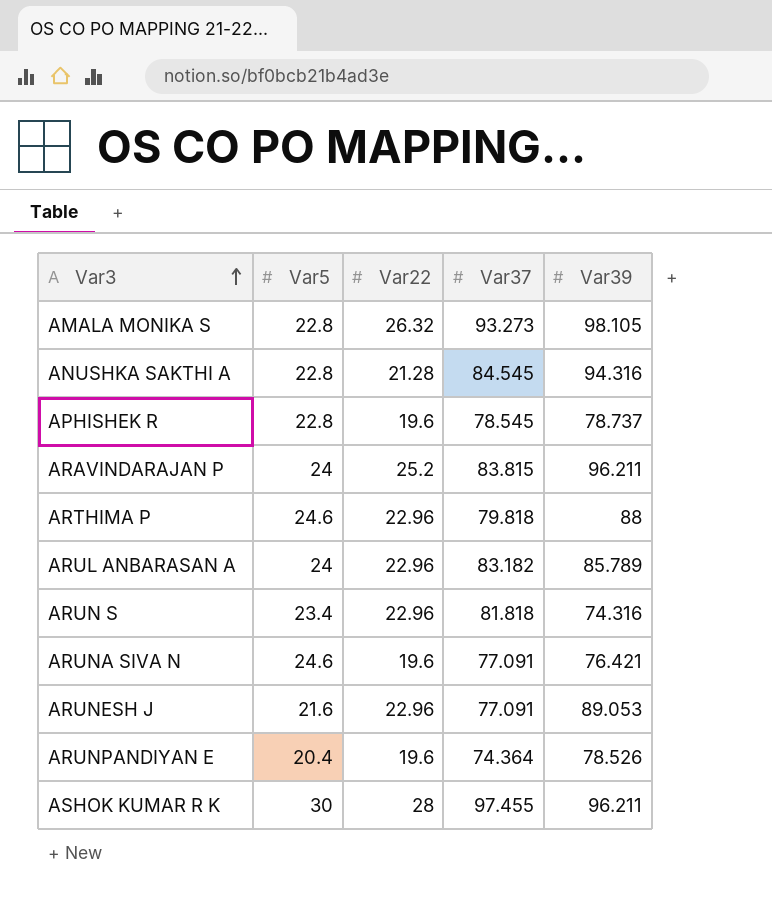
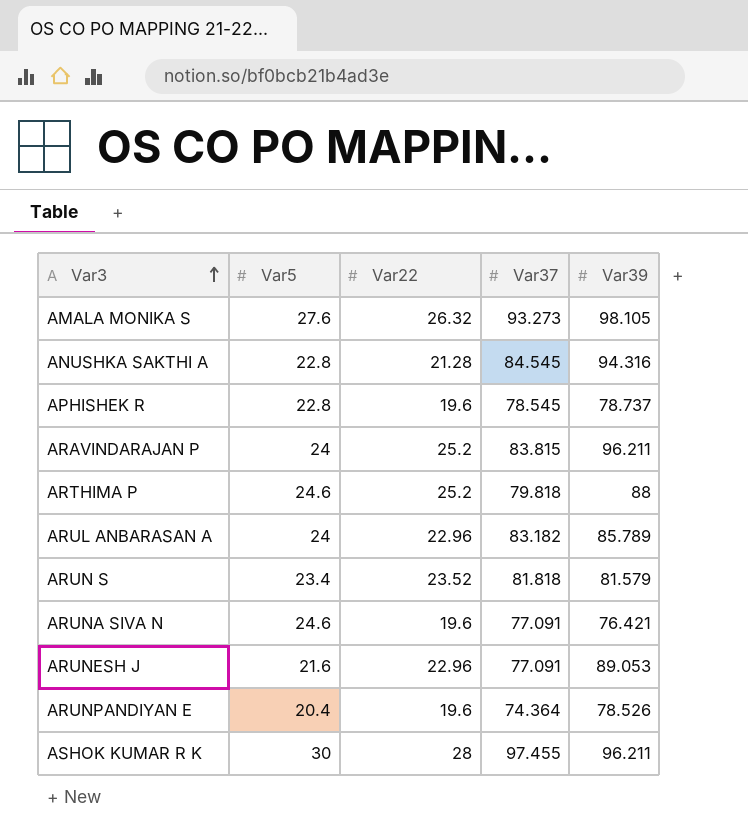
AMALA MONIKA S | Var5: 22.8 -> 27.6
ARTHIMA P | Var22: 22.96 -> 25.2
ARUN S | Var22: 22.96 -> 23.52
ARUN S | Var39: 74.316 -> 81.579

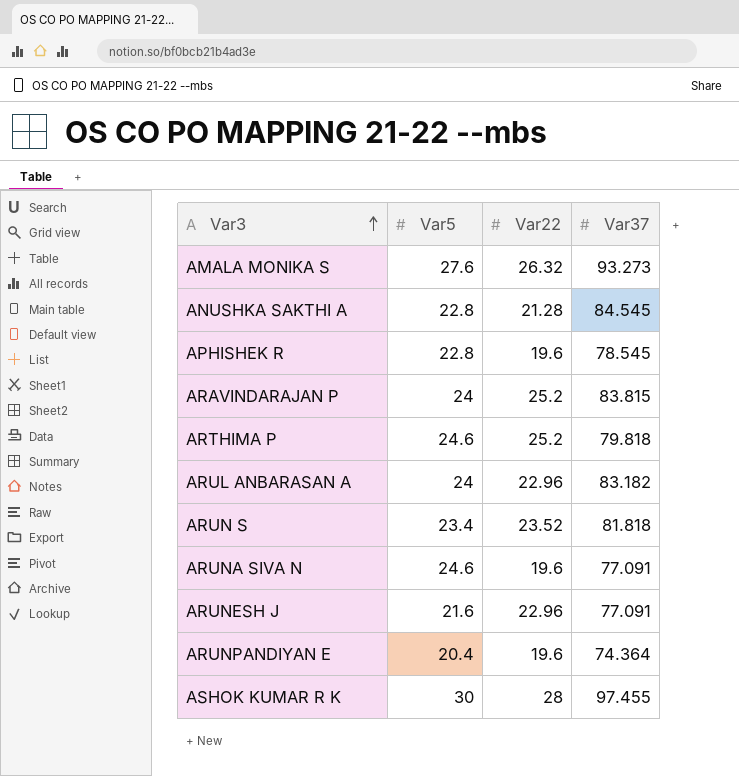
column Var39 | position: 5 -> none

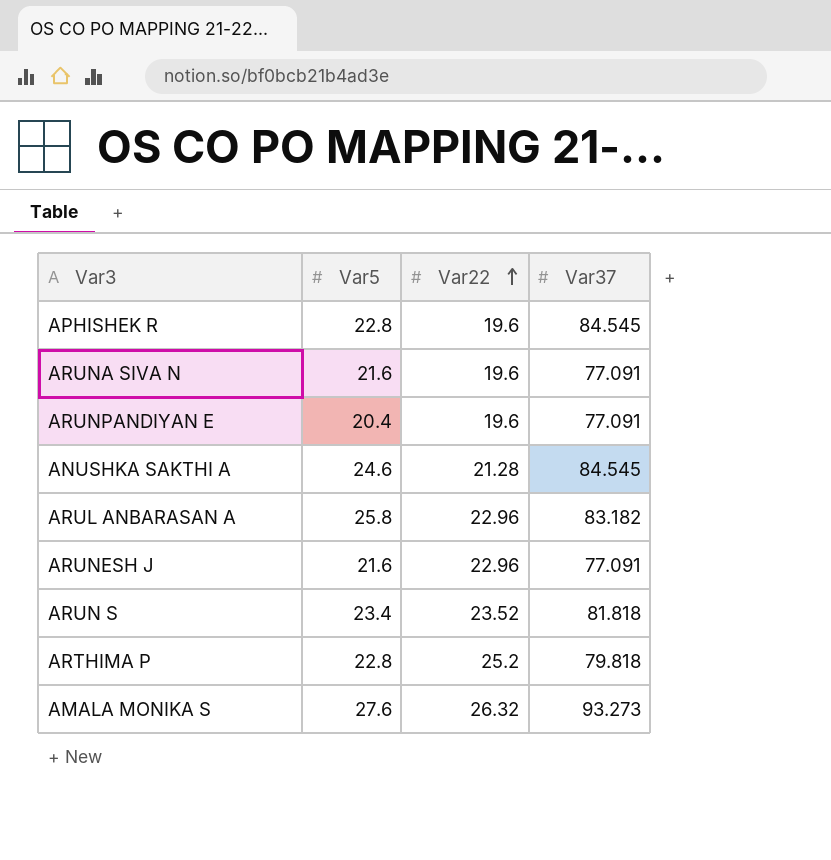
row order: Var3 ascending -> Var22 ascending
row ARAVINDARAJAN P: 24 | 25.2 | 83.815 -> none
row ASHOK KUMAR R K: 30 | 28 | 97.455 -> none
APHISHEK R | Var37: 78.545 -> 84.545
ARUNA SIVA N | Var5: 24.6 -> 21.6
ARUNPANDIYAN E | Var37: 74.364 -> 77.091
ANUSHKA SAKTHI A | Var5: 22.8 -> 24.6
ARUL ANBARASAN A | Var5: 24 -> 25.8
ARTHIMA P | Var5: 24.6 -> 22.8

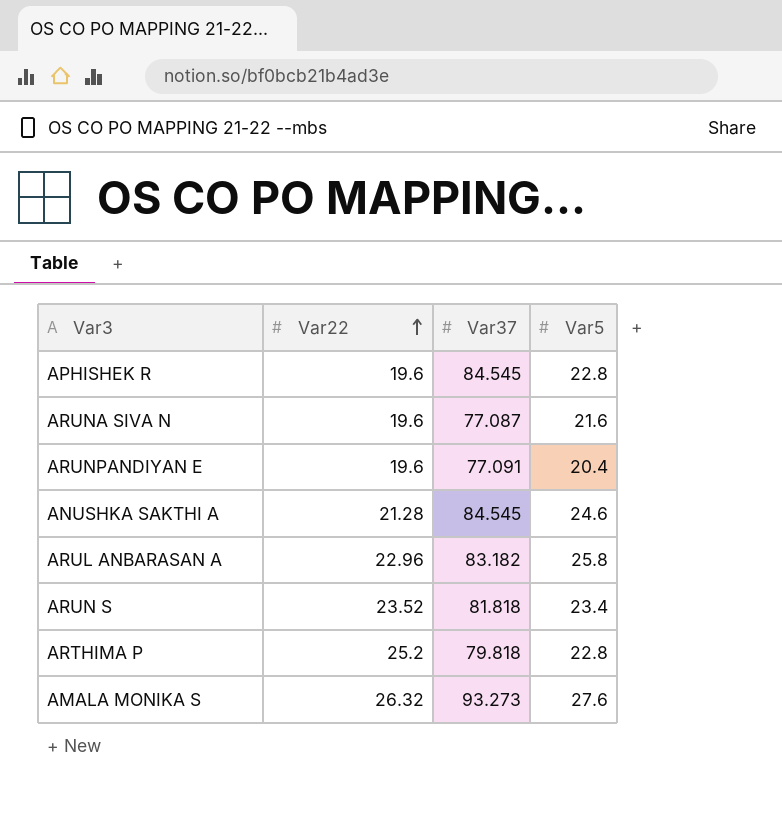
column Var5 | position: 2 -> 4
row ARUNESH J: 21.6 | 22.96 | 77.091 -> none
ARUNA SIVA N | Var37: 77.091 -> 77.087

